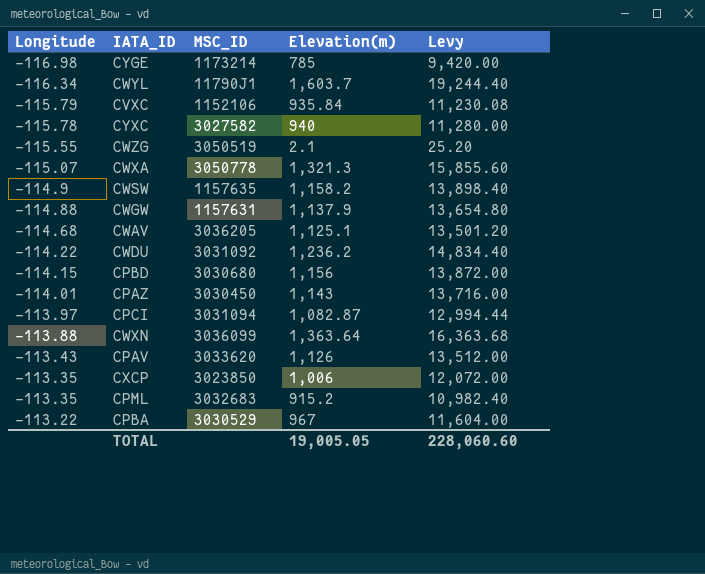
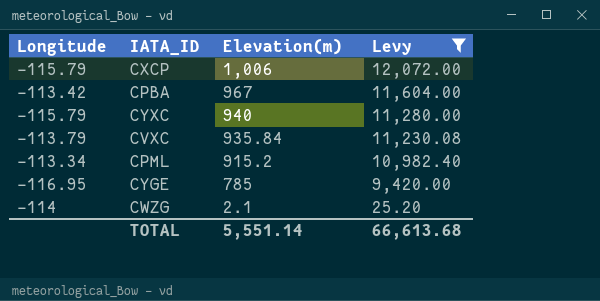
filter: none -> Levy <= 12,072.00
row order: Longitude ascending -> Elevation(m) descending
column MSC_ID | position: 3 -> none
CXCP | Longitude: -113.35 -> -115.79
CPBA | Longitude: -113.22 -> -113.42
CYXC | Longitude: -115.78 -> -115.79
CVXC | Longitude: -115.79 -> -113.79
CPML | Longitude: -113.35 -> -113.34
CYGE | Longitude: -116.98 -> -116.95
CWZG | Longitude: -115.55 -> -114
TOTAL | Elevation(m): 19,005.05 -> 5,551.14
TOTAL | Levy: 228,060.60 -> 66,613.68

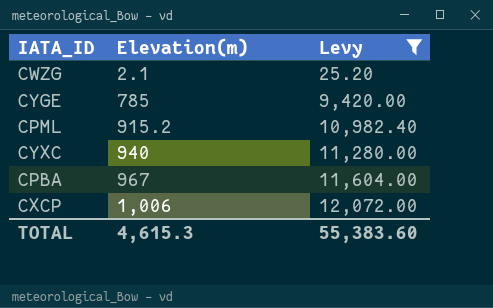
row order: Elevation(m) descending -> Elevation(m) ascending
column Longitude | position: 1 -> none
row CVXC: -113.79 | 935.84 | 11,230.08 -> none
TOTAL | Elevation(m): 5,551.14 -> 4,615.3
TOTAL | Levy: 66,613.68 -> 55,383.60

